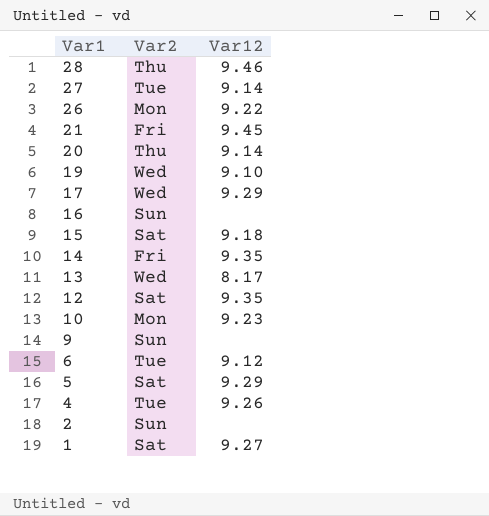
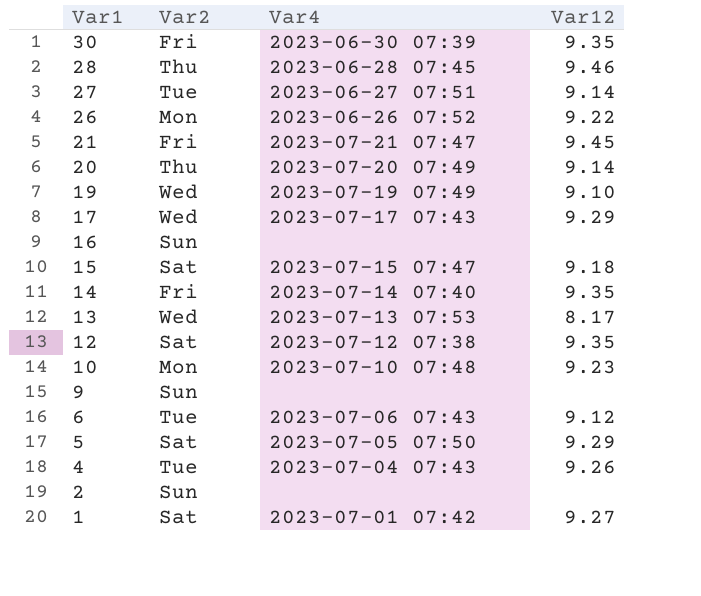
column Var4 | position: none -> 3
row 30: none -> Fri | 2023-06-30 07:39 | 9.35

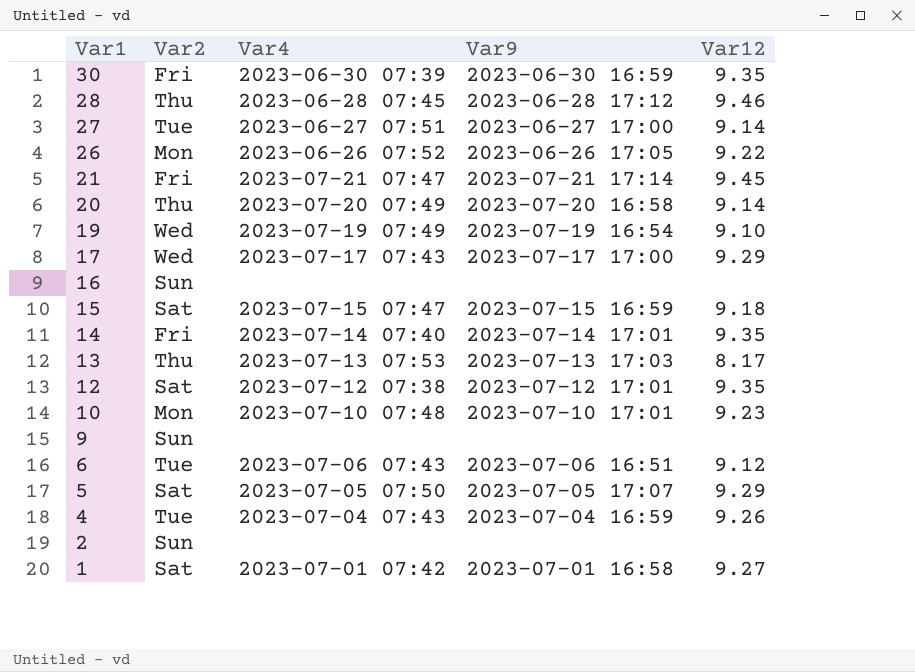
column Var9 | position: none -> 4
13 | Var2: Wed -> Thu

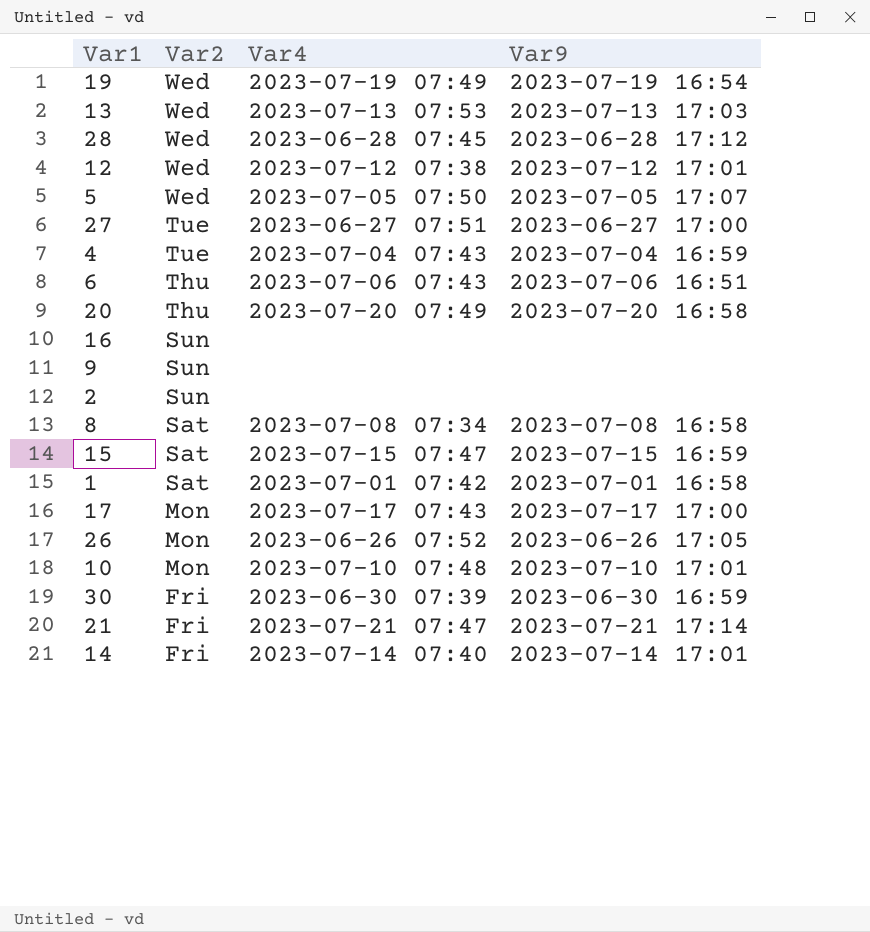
row order: Var1 descending -> Var2 descending
column Var12 | position: 5 -> none
13 | Var2: Thu -> Wed
28 | Var2: Thu -> Wed
12 | Var2: Sat -> Wed
5 | Var2: Sat -> Wed
6 | Var2: Tue -> Thu
row 8: none -> Sat | 2023-07-08 07:34 | 2023-07-08 16:58
17 | Var2: Wed -> Mon

